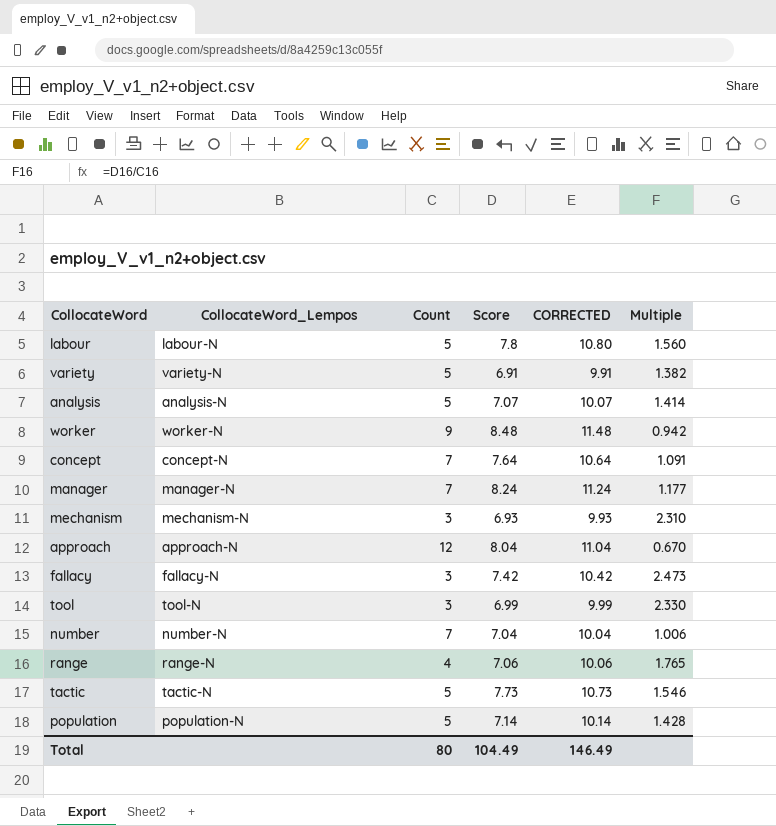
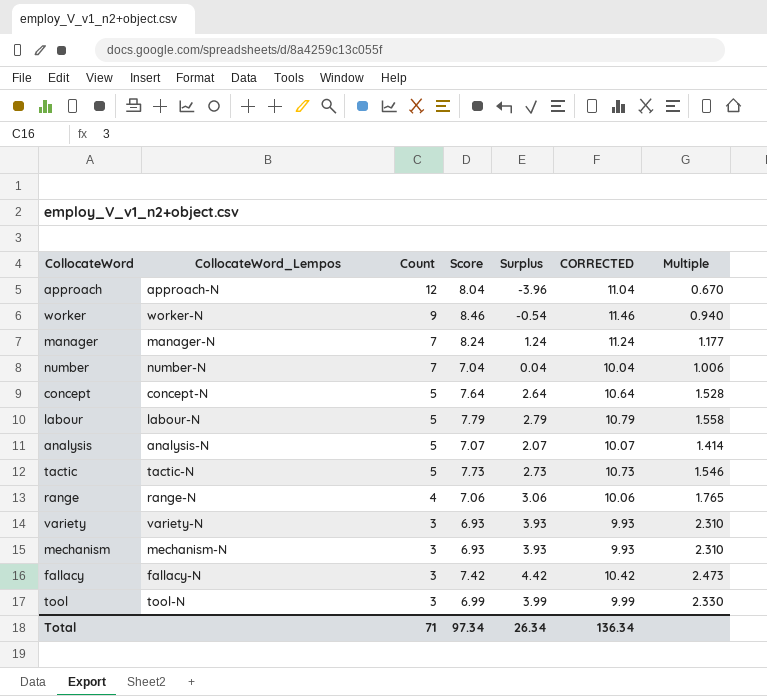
row order: none -> Count descending
column Surplus | formula: none -> [Score] - [Count]
row population: population-N | 5 | 7.14 | 10.14 | 1.428 -> none
worker | Score: 8.48 -> 8.46
worker | CORRECTED: 11.48 -> 11.46
worker | Multiple: 0.942 -> 0.940
concept | Count: 7 -> 5
concept | Multiple: 1.091 -> 1.528
labour | Score: 7.8 -> 7.79
labour | CORRECTED: 10.80 -> 10.79
labour | Multiple: 1.560 -> 1.558
variety | Count: 5 -> 3
variety | Score: 6.91 -> 6.93
variety | CORRECTED: 9.91 -> 9.93
variety | Multiple: 1.382 -> 2.310
Total | Count: 80 -> 71
Total | Score: 104.49 -> 97.34
Total | CORRECTED: 146.49 -> 136.34

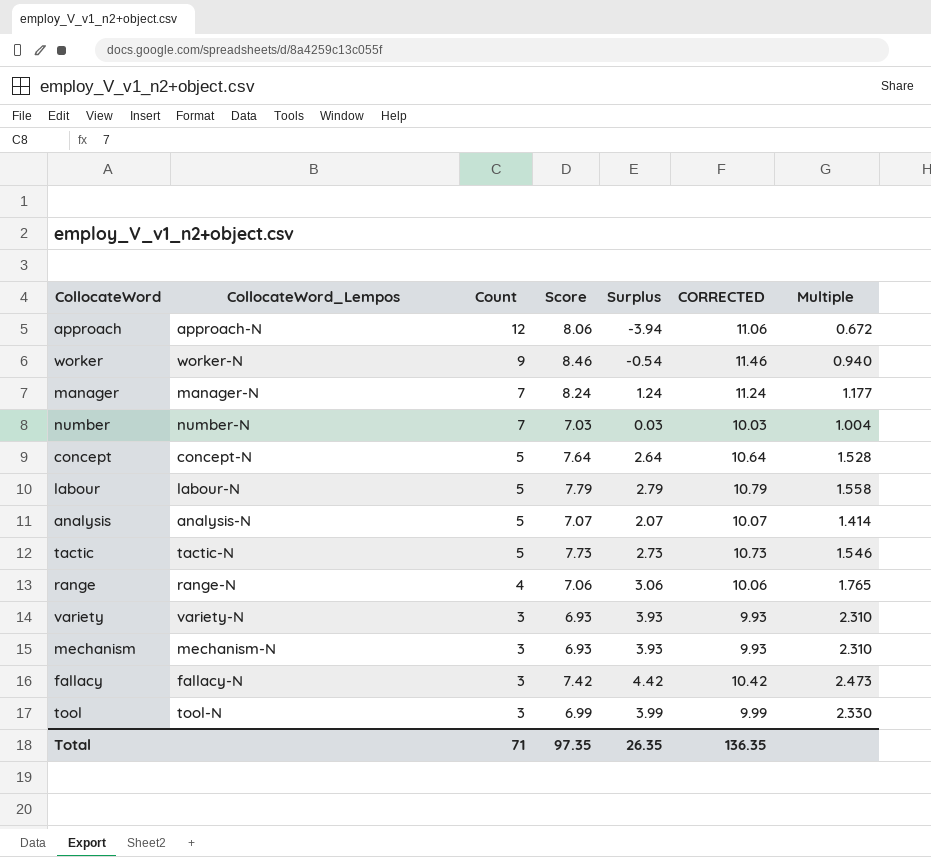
approach | Score: 8.04 -> 8.06
approach | Surplus: -3.96 -> -3.94
approach | CORRECTED: 11.04 -> 11.06
approach | Multiple: 0.670 -> 0.672
number | Score: 7.04 -> 7.03
number | Surplus: 0.04 -> 0.03
number | CORRECTED: 10.04 -> 10.03
number | Multiple: 1.006 -> 1.004
Total | Score: 97.34 -> 97.35
Total | Surplus: 26.34 -> 26.35
Total | CORRECTED: 136.34 -> 136.35

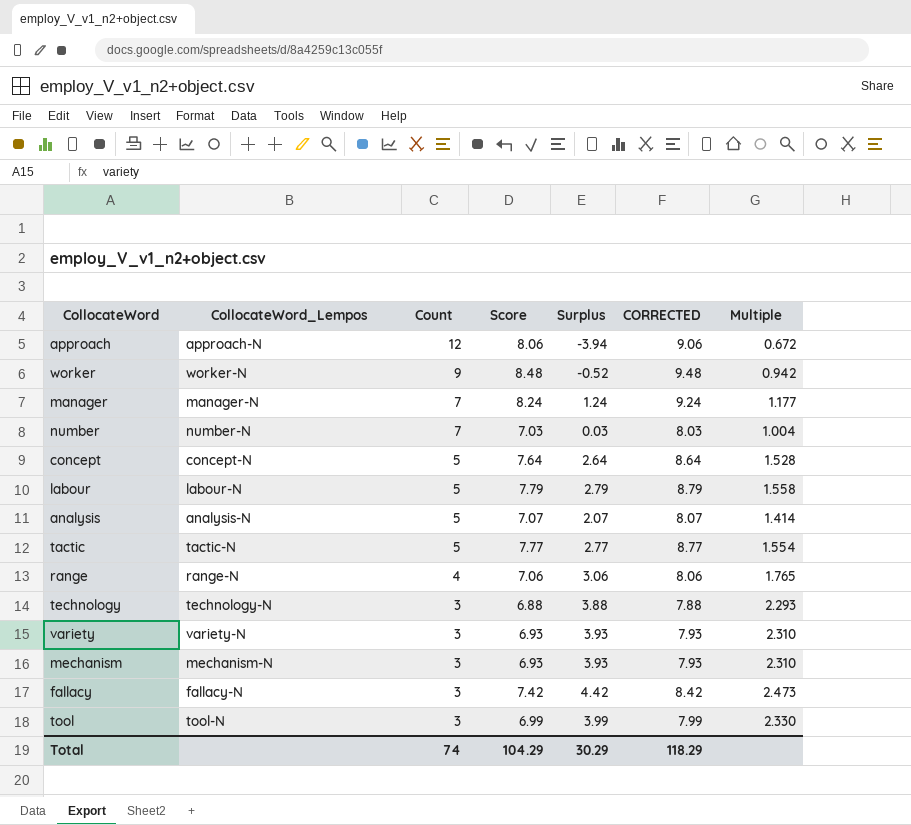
column CORRECTED | formula: [Score] + 3 -> [Score] + 1
worker | Score: 8.46 -> 8.48
worker | Surplus: -0.54 -> -0.52
worker | Multiple: 0.940 -> 0.942
tactic | Score: 7.73 -> 7.77
tactic | Surplus: 2.73 -> 2.77
tactic | Multiple: 1.546 -> 1.554
row technology: none -> technology-N | 3 | 6.88 | 3.88 | 7.88 | 2.293
Total | Count: 71 -> 74
Total | Score: 97.35 -> 104.29
Total | Surplus: 26.35 -> 30.29
Total | CORRECTED: 136.35 -> 118.29

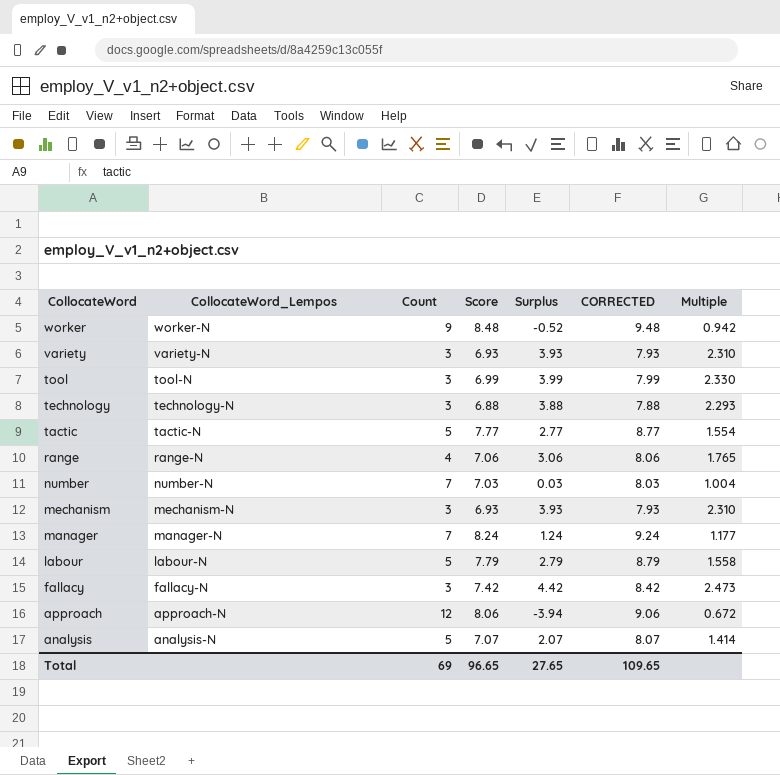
row order: Count descending -> CollocateWord descending
row concept: concept-N | 5 | 7.64 | 2.64 | 8.64 | 1.528 -> none
Total | Count: 74 -> 69
Total | Score: 104.29 -> 96.65
Total | Surplus: 30.29 -> 27.65
Total | CORRECTED: 118.29 -> 109.65

